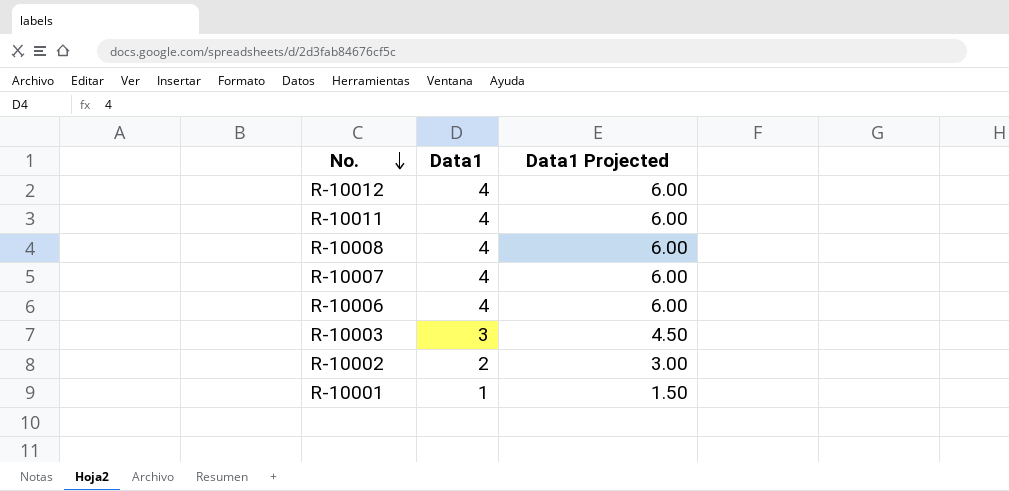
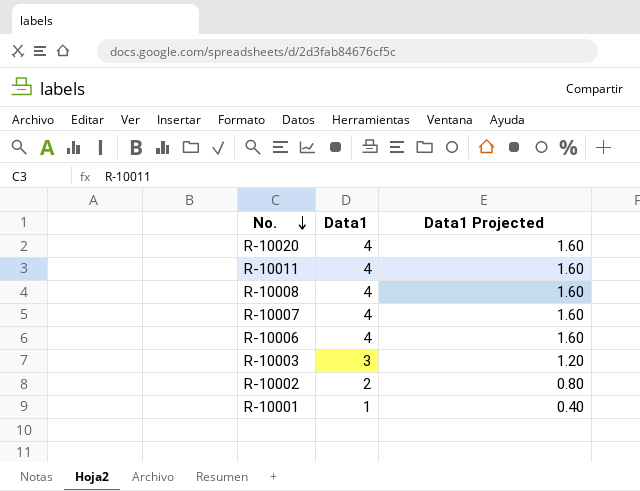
column Data1 Projected | formula: [Data1] * 1.5 -> [Data1] * 0.4
row R-10012: 4 | 6.00 -> none
row R-10020: none -> 4 | 1.60

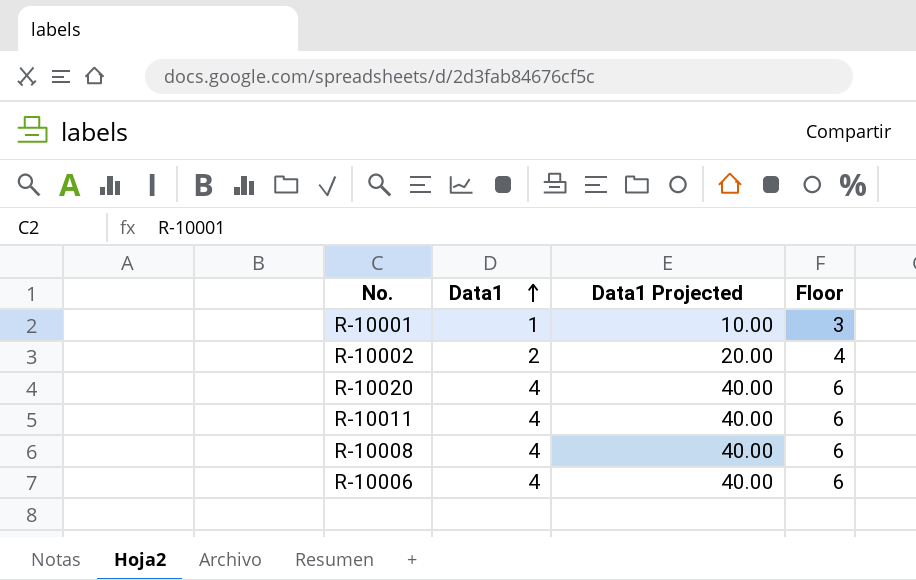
row order: No. descending -> Data1 ascending
column Data1 Projected | formula: [Data1] * 0.4 -> [Data1] * 10
column Floor | formula: none -> [Data1] + 2
row R-10007: 4 | 1.60 -> none
row R-10003: 3 | 1.20 -> none

